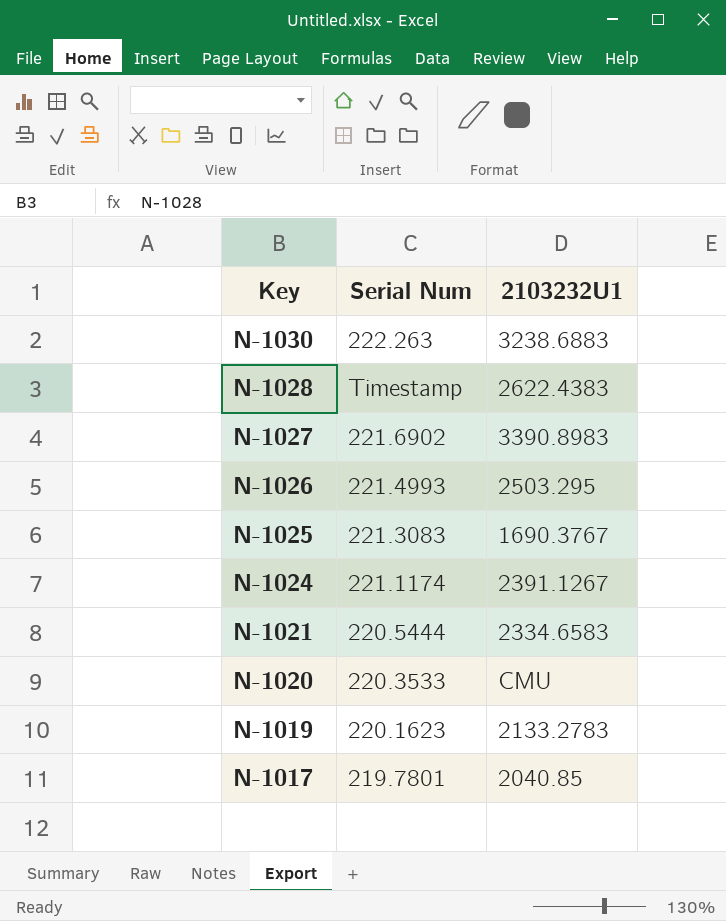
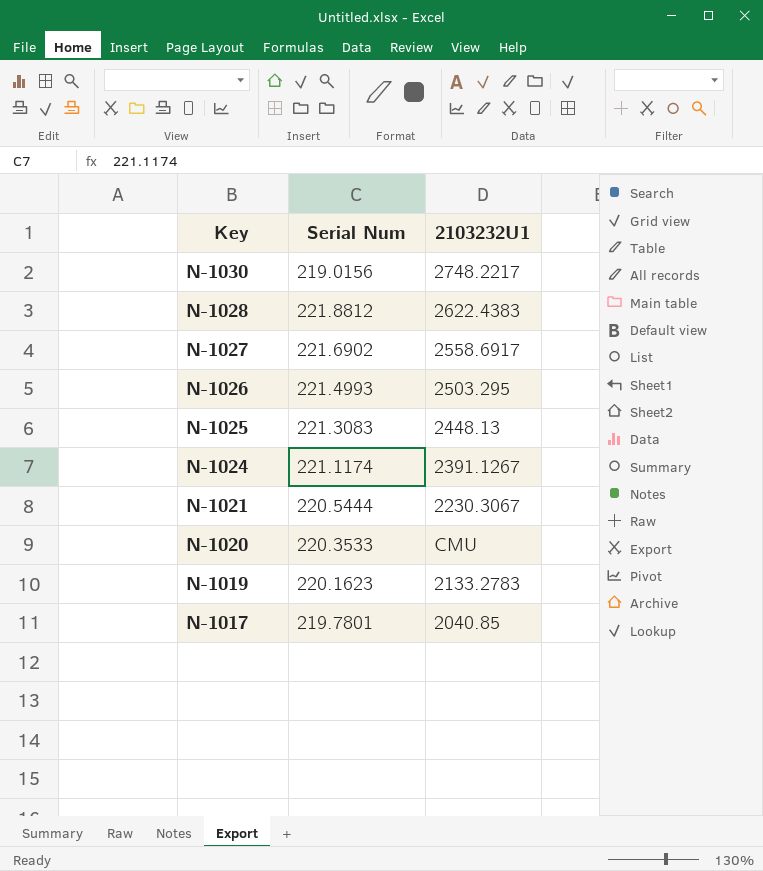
N-1030 | Serial Num: 222.263 -> 219.0156
N-1030 | 2103232U1: 3238.6883 -> 2748.2217
N-1028 | Serial Num: Timestamp -> 221.8812
N-1027 | 2103232U1: 3390.8983 -> 2558.6917
N-1025 | 2103232U1: 1690.3767 -> 2448.13
N-1021 | 2103232U1: 2334.6583 -> 2230.3067

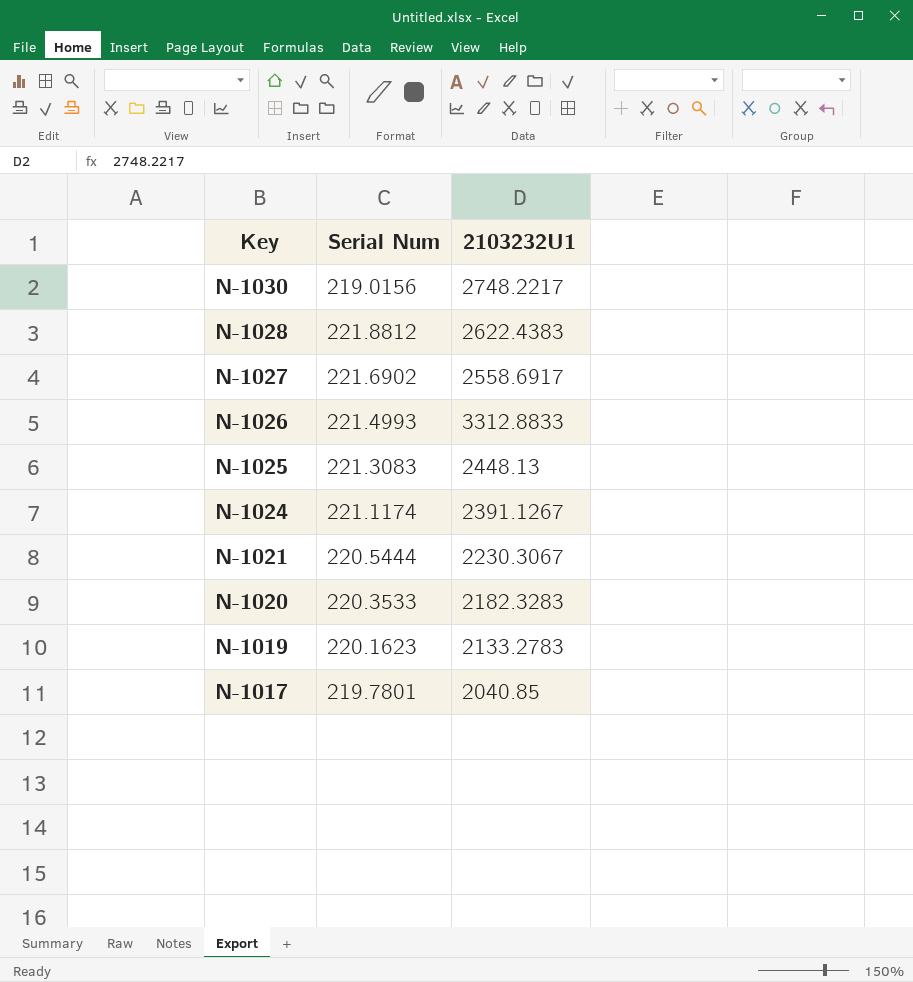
N-1026 | 2103232U1: 2503.295 -> 3312.8833
N-1020 | 2103232U1: CMU -> 2182.3283

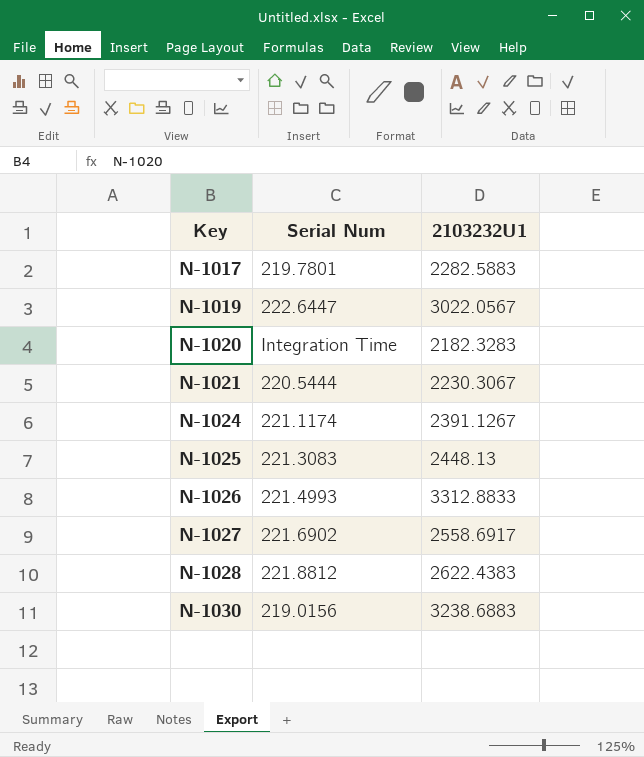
row order: Key descending -> Key ascending
N-1017 | 2103232U1: 2040.85 -> 2282.5883
N-1019 | Serial Num: 220.1623 -> 222.6447
N-1019 | 2103232U1: 2133.2783 -> 3022.0567
N-1020 | Serial Num: 220.3533 -> Integration Time
N-1030 | 2103232U1: 2748.2217 -> 3238.6883

